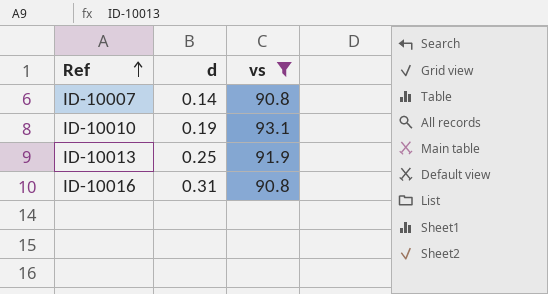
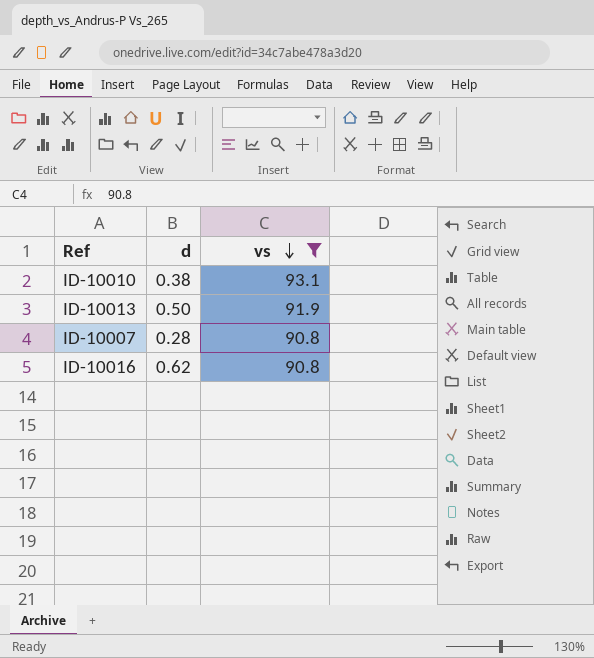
row order: Ref ascending -> vs descending
ID-10010 | d: 0.19 -> 0.38
ID-10013 | d: 0.25 -> 0.50
ID-10007 | d: 0.14 -> 0.28
ID-10016 | d: 0.31 -> 0.62

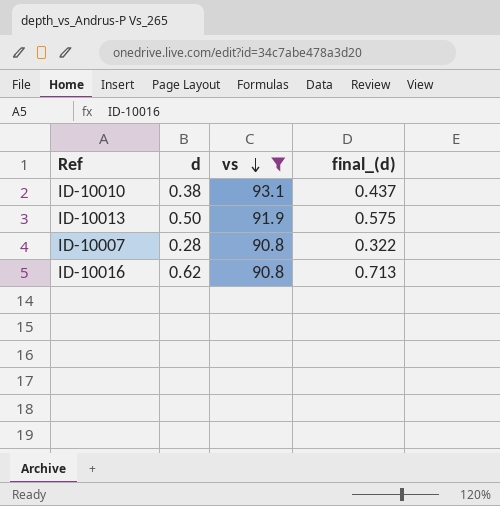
column final_(d) | formula: none -> [d] * 1.15

